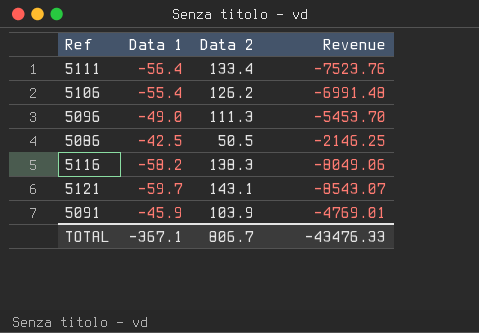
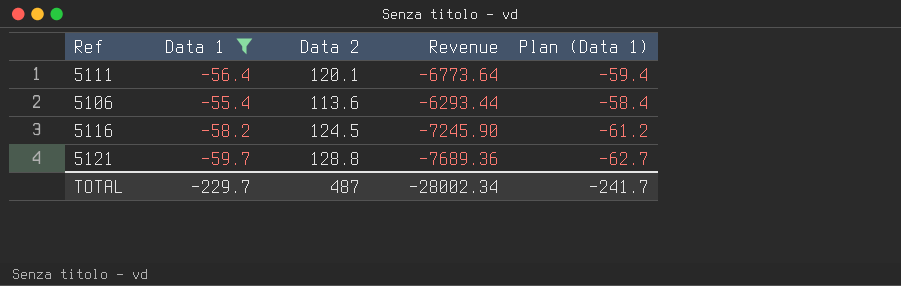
filter: none -> Data 1 <= -55.4
column Plan (Data 1) | formula: none -> [Data 1] - 3
5111 | Data 2: 133.4 -> 120.1
5111 | Revenue: -7523.76 -> -6773.64
5106 | Data 2: 126.2 -> 113.6
5106 | Revenue: -6991.48 -> -6293.44
5116 | Data 2: 138.3 -> 124.5
5116 | Revenue: -8049.06 -> -7245.90
5121 | Data 2: 143.1 -> 128.8
5121 | Revenue: -8543.07 -> -7689.36
TOTAL | Data 1: -367.1 -> -229.7
TOTAL | Data 2: 806.7 -> 487
TOTAL | Revenue: -43476.33 -> -28002.34

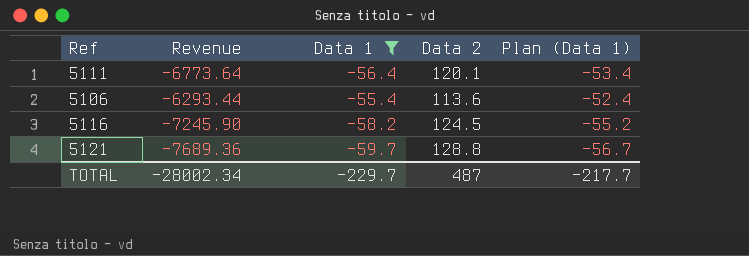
column Revenue | position: 4 -> 2
column Plan (Data 1) | formula: [Data 1] - 3 -> [Data 1] + 3
TOTAL | Plan (Data 1): -241.7 -> -217.7

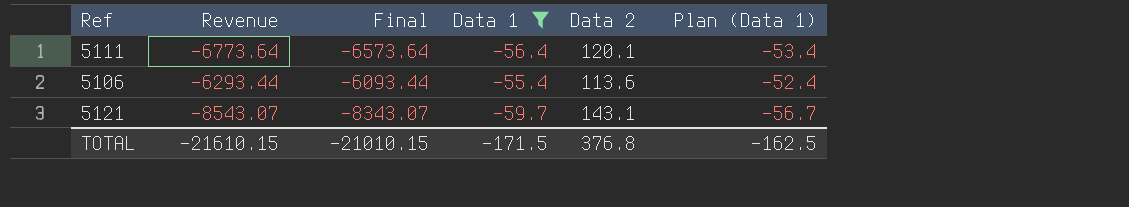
column Final | formula: none -> [Revenue] + 200
row 5116: -7245.90 | -58.2 | 124.5 | -55.2 -> none
5121 | Revenue: -7689.36 -> -8543.07
5121 | Data 2: 128.8 -> 143.1
TOTAL | Revenue: -28002.34 -> -21610.15
TOTAL | Data 1: -229.7 -> -171.5
TOTAL | Data 2: 487 -> 376.8
TOTAL | Plan (Data 1): -217.7 -> -162.5

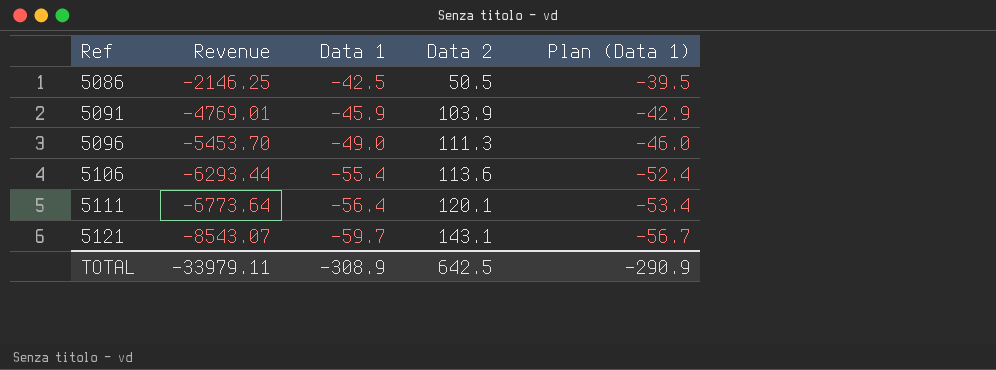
filter: Data 1 <= -55.4 -> none
row order: none -> Ref ascending
column Final | formula: [Revenue] + 200 -> none
TOTAL | Revenue: -21610.15 -> -33979.11
TOTAL | Data 1: -171.5 -> -308.9
TOTAL | Data 2: 376.8 -> 642.5
TOTAL | Plan (Data 1): -162.5 -> -290.9

